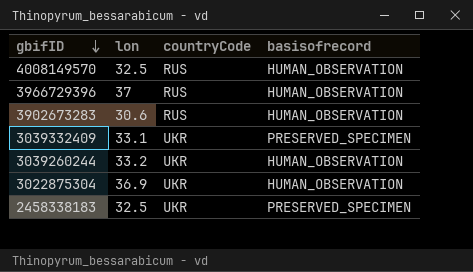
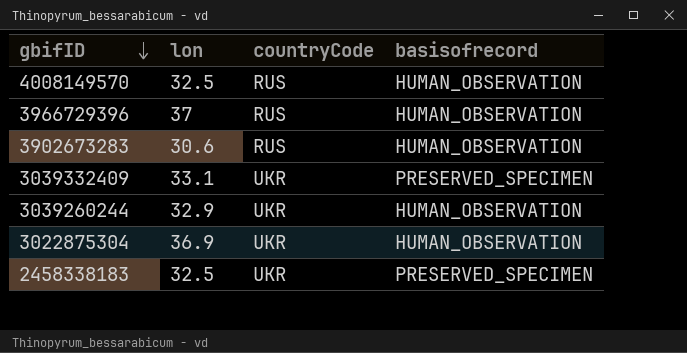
3039260244 | lon: 33.2 -> 32.9

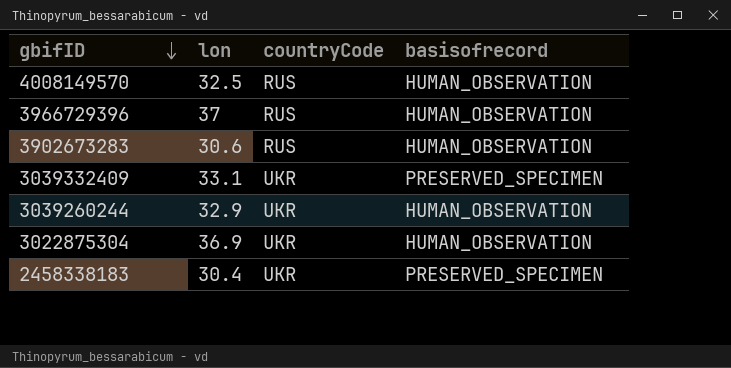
2458338183 | lon: 32.5 -> 30.4

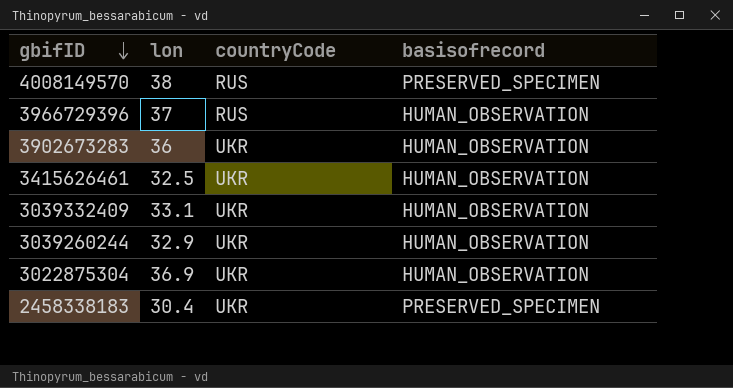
4008149570 | lon: 32.5 -> 38
4008149570 | basisofrecord: HUMAN_OBSERVATION -> PRESERVED_SPECIMEN
3902673283 | lon: 30.6 -> 36
3902673283 | countryCode: RUS -> UKR
row 3415626461: none -> 32.5 | UKR | HUMAN_OBSERVATION
3039332409 | basisofrecord: PRESERVED_SPECIMEN -> HUMAN_OBSERVATION

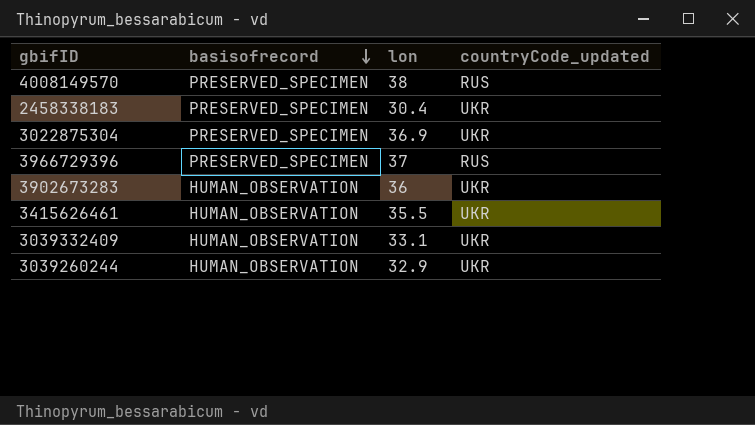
row order: gbifID descending -> basisofrecord descending
column basisofrecord | position: 4 -> 2
column name: countryCode -> countryCode_updated
3022875304 | basisofrecord: HUMAN_OBSERVATION -> PRESERVED_SPECIMEN
3966729396 | basisofrecord: HUMAN_OBSERVATION -> PRESERVED_SPECIMEN
3415626461 | lon: 32.5 -> 35.5

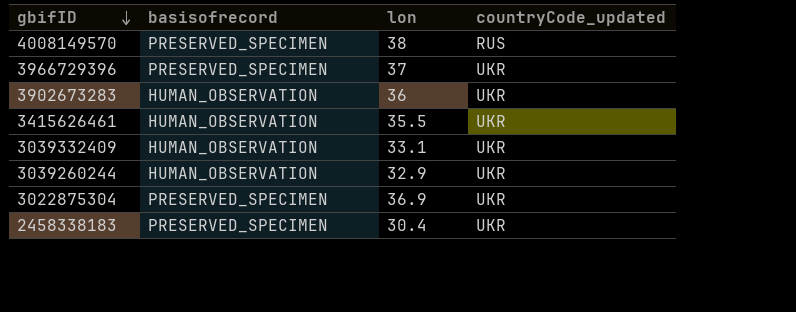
row order: basisofrecord descending -> gbifID descending
3966729396 | countryCode_updated: RUS -> UKR

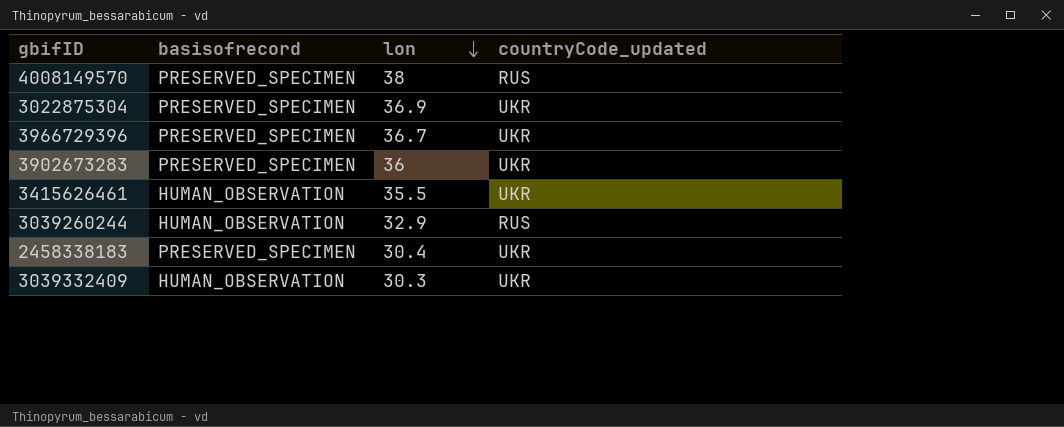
row order: gbifID descending -> lon descending
3966729396 | lon: 37 -> 36.7
3902673283 | basisofrecord: HUMAN_OBSERVATION -> PRESERVED_SPECIMEN
3039260244 | countryCode_updated: UKR -> RUS
3039332409 | lon: 33.1 -> 30.3

